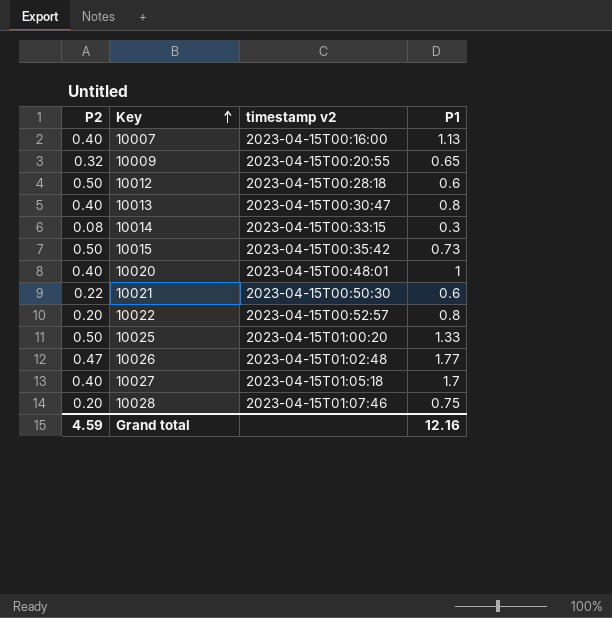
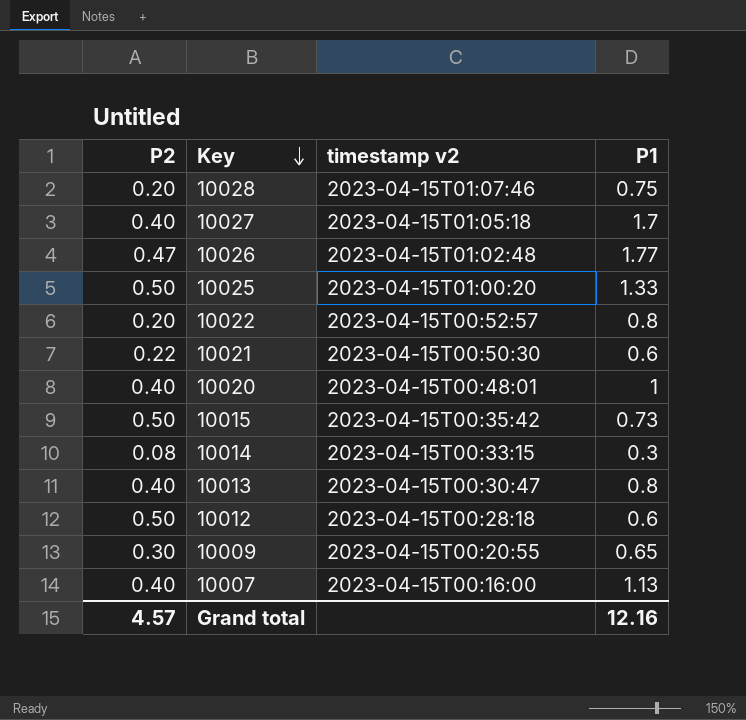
row order: Key ascending -> Key descending
10009 | P2: 0.32 -> 0.30
Grand total | P2: 4.59 -> 4.57

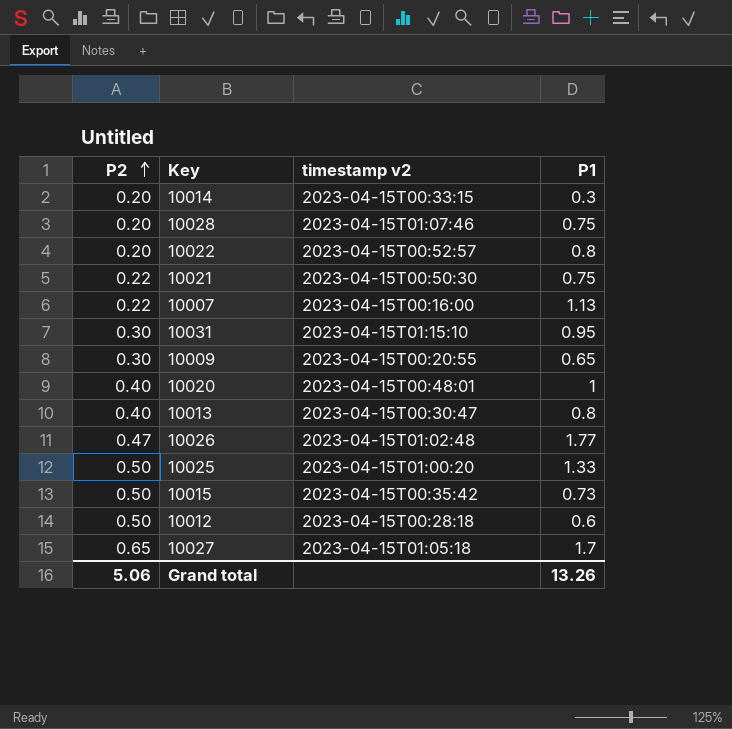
row order: Key descending -> P2 ascending
10014 | P2: 0.08 -> 0.20
10021 | P1: 0.6 -> 0.75
10007 | P2: 0.40 -> 0.22
row 10031: none -> 0.30 | 2023-04-15T01:15:10 | 0.95
10027 | P2: 0.40 -> 0.65
Grand total | P2: 4.57 -> 5.06
Grand total | P1: 12.16 -> 13.26

